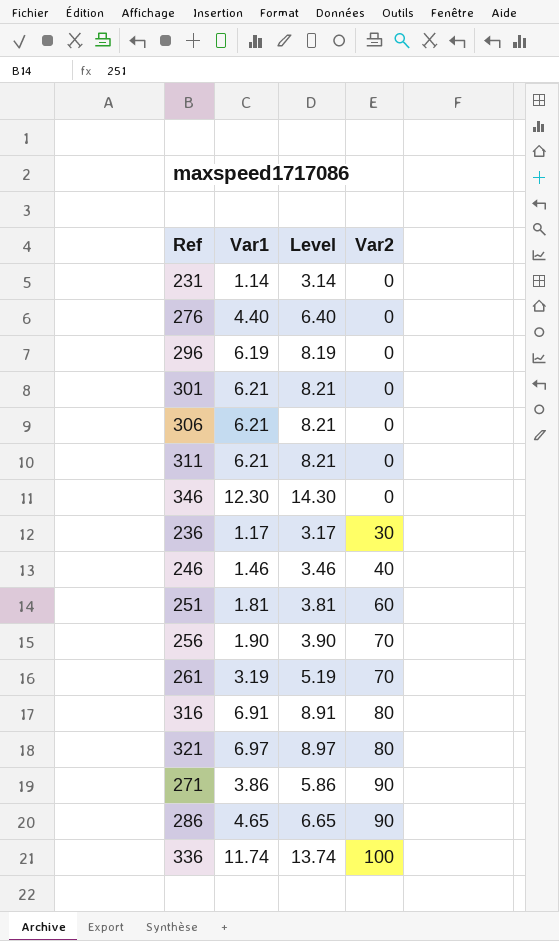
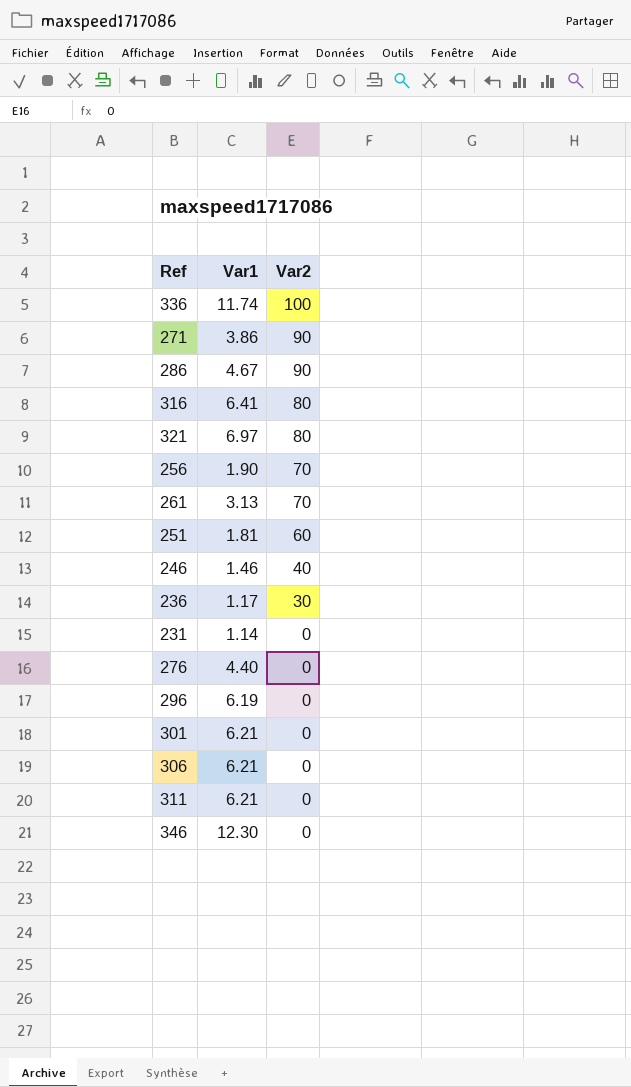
row order: Var2 ascending -> Var2 descending
column Level | formula: [Var1] + 2 -> none
286 | Var1: 4.65 -> 4.67
316 | Var1: 6.91 -> 6.41
261 | Var1: 3.19 -> 3.13

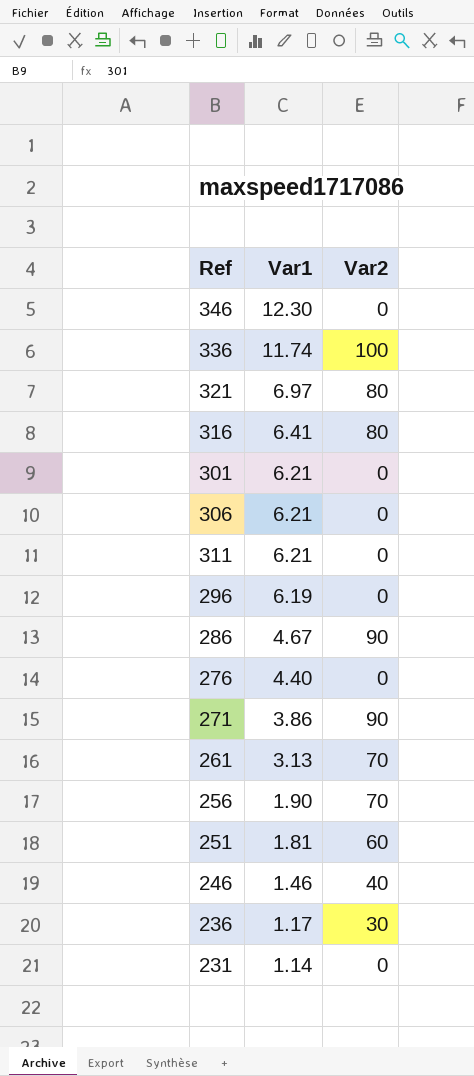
row order: Var2 descending -> Var1 descending

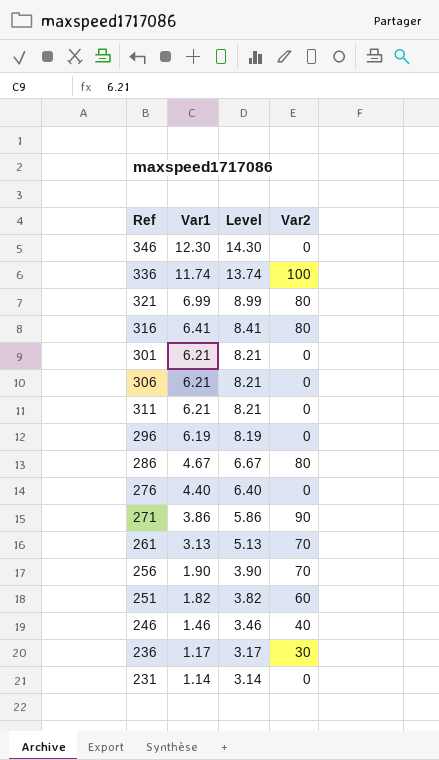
column Level | formula: none -> [Var1] + 2
321 | Var1: 6.97 -> 6.99
286 | Var2: 90 -> 80
251 | Var1: 1.81 -> 1.82

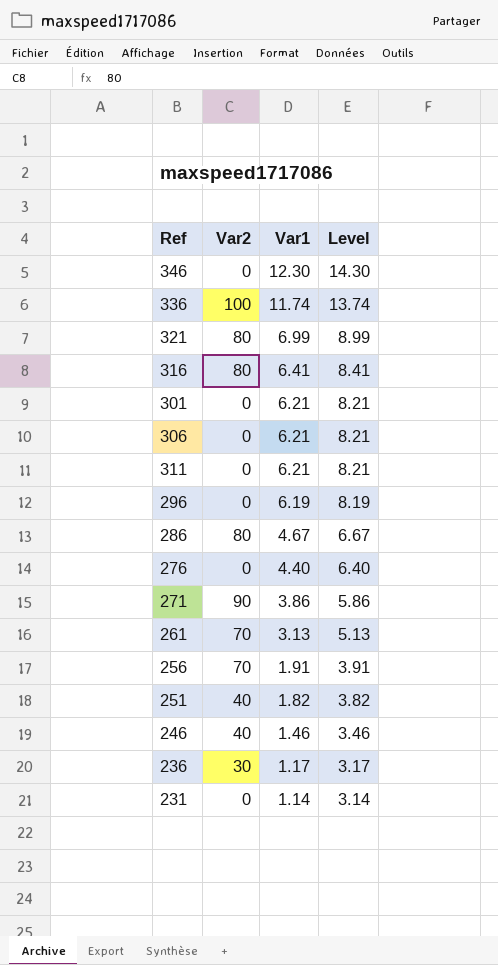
column Var2 | position: 4 -> 2
256 | Var1: 1.90 -> 1.91
256 | Level: 3.90 -> 3.91
251 | Var2: 60 -> 40

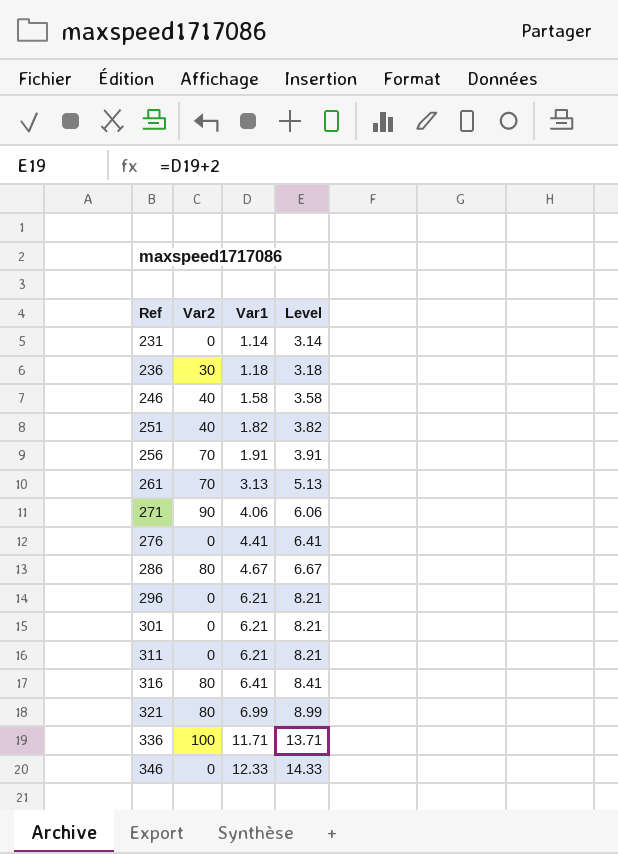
row order: Var1 descending -> Ref ascending
row 306: 0 | 6.21 | 8.21 -> none
236 | Var1: 1.17 -> 1.18
236 | Level: 3.17 -> 3.18
246 | Var1: 1.46 -> 1.58
246 | Level: 3.46 -> 3.58
271 | Var1: 3.86 -> 4.06
271 | Level: 5.86 -> 6.06
276 | Var1: 4.40 -> 4.41
276 | Level: 6.40 -> 6.41
296 | Var1: 6.19 -> 6.21
296 | Level: 8.19 -> 8.21
336 | Var1: 11.74 -> 11.71
336 | Level: 13.74 -> 13.71
346 | Var1: 12.30 -> 12.33
346 | Level: 14.30 -> 14.33

